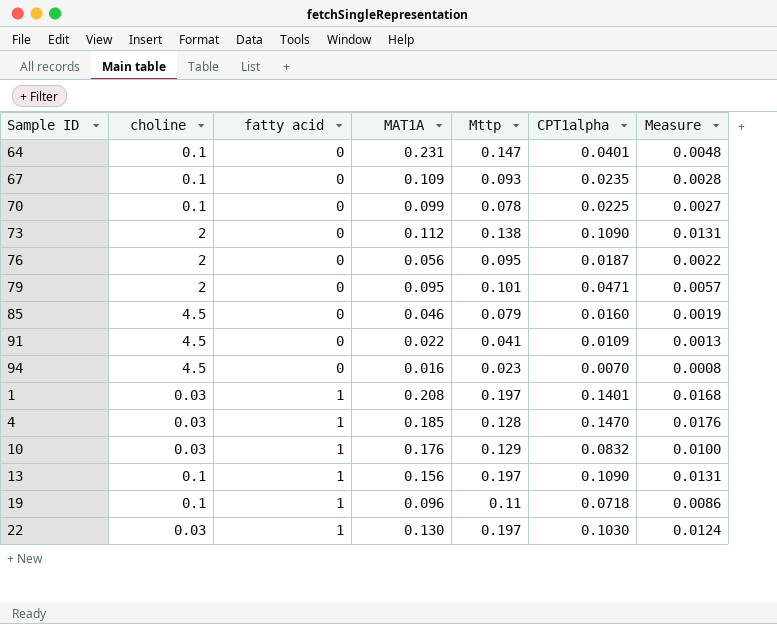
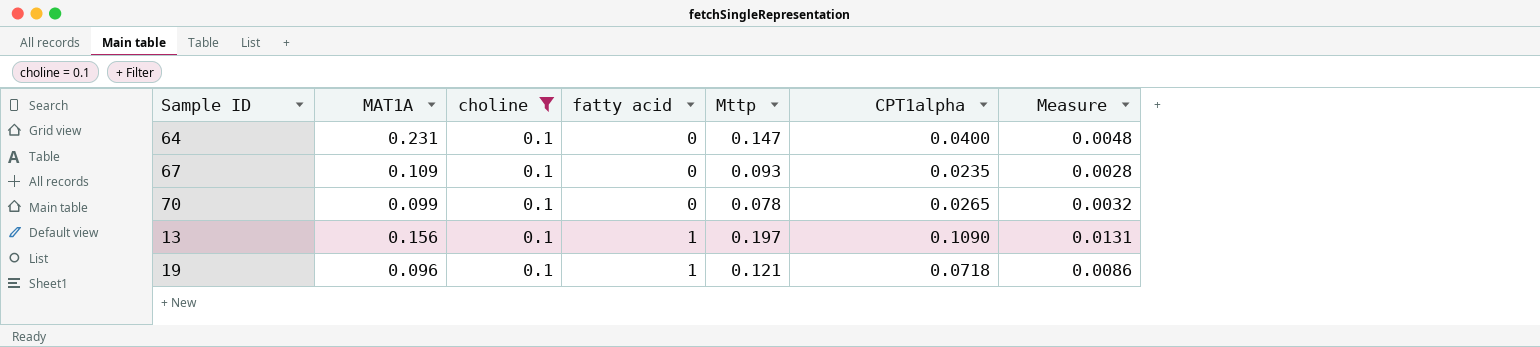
filter: none -> choline = 0.1
column MAT1A | position: 4 -> 2
64 | CPT1alpha: 0.0401 -> 0.0400
70 | CPT1alpha: 0.0225 -> 0.0265
70 | Measure: 0.0027 -> 0.0032
19 | Mttp: 0.11 -> 0.121

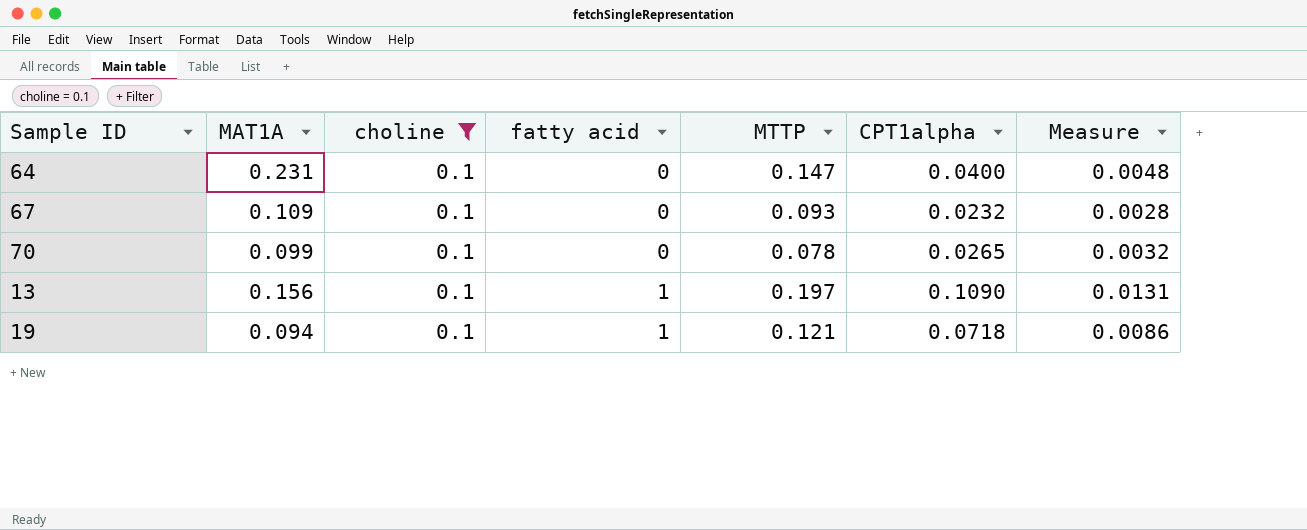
column name: Mttp -> MTTP
67 | CPT1alpha: 0.0235 -> 0.0232
19 | MAT1A: 0.096 -> 0.094

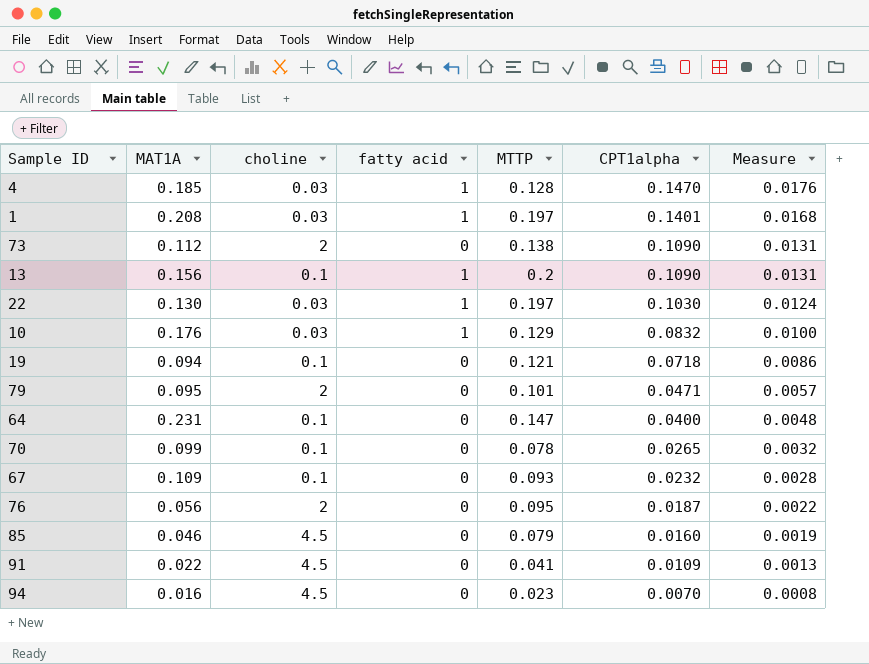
filter: choline = 0.1 -> none
row order: fatty acid ascending -> CPT1alpha descending
13 | MTTP: 0.197 -> 0.2
19 | fatty acid: 1 -> 0

